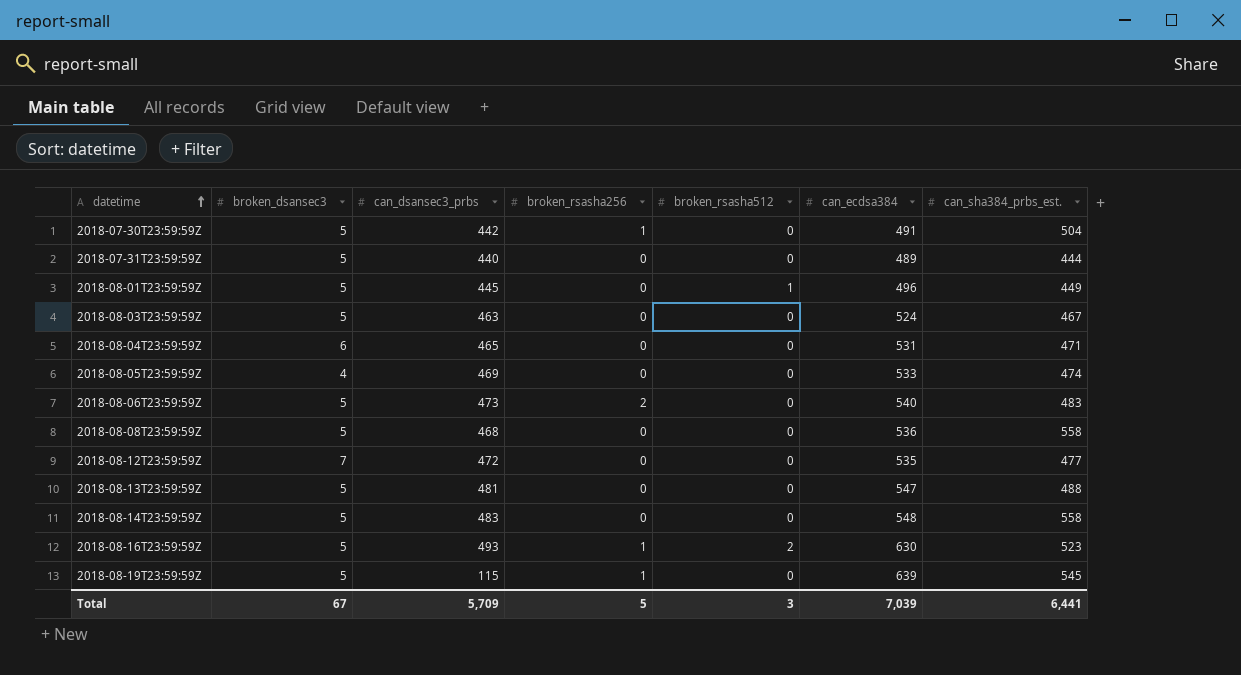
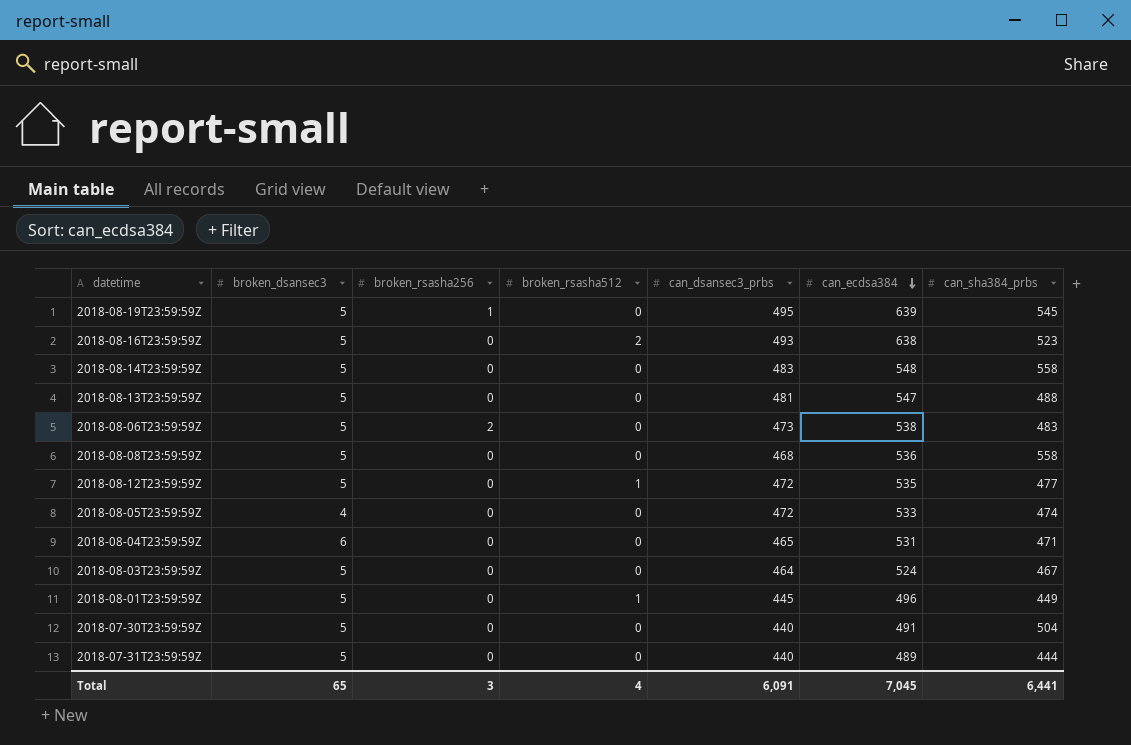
row order: datetime ascending -> can_ecdsa384 descending
column can_dsansec3_prbs | position: 3 -> 5
column name: can_sha384_prbs_est. -> can_sha384_prbs
2018-08-19T23:59:59Z | can_dsansec3_prbs: 115 -> 495
2018-08-16T23:59:59Z | broken_rsasha256: 1 -> 0
2018-08-16T23:59:59Z | can_ecdsa384: 630 -> 638
2018-08-06T23:59:59Z | can_ecdsa384: 540 -> 538
2018-08-12T23:59:59Z | broken_dsansec3: 7 -> 5
2018-08-12T23:59:59Z | broken_rsasha512: 0 -> 1
2018-08-05T23:59:59Z | can_dsansec3_prbs: 469 -> 472
2018-08-03T23:59:59Z | can_dsansec3_prbs: 463 -> 464
2018-07-30T23:59:59Z | broken_rsasha256: 1 -> 0
2018-07-30T23:59:59Z | can_dsansec3_prbs: 442 -> 440
Total | broken_dsansec3: 67 -> 65
Total | broken_rsasha256: 5 -> 3
Total | broken_rsasha512: 3 -> 4
Total | can_dsansec3_prbs: 5,709 -> 6,091
Total | can_ecdsa384: 7,039 -> 7,045

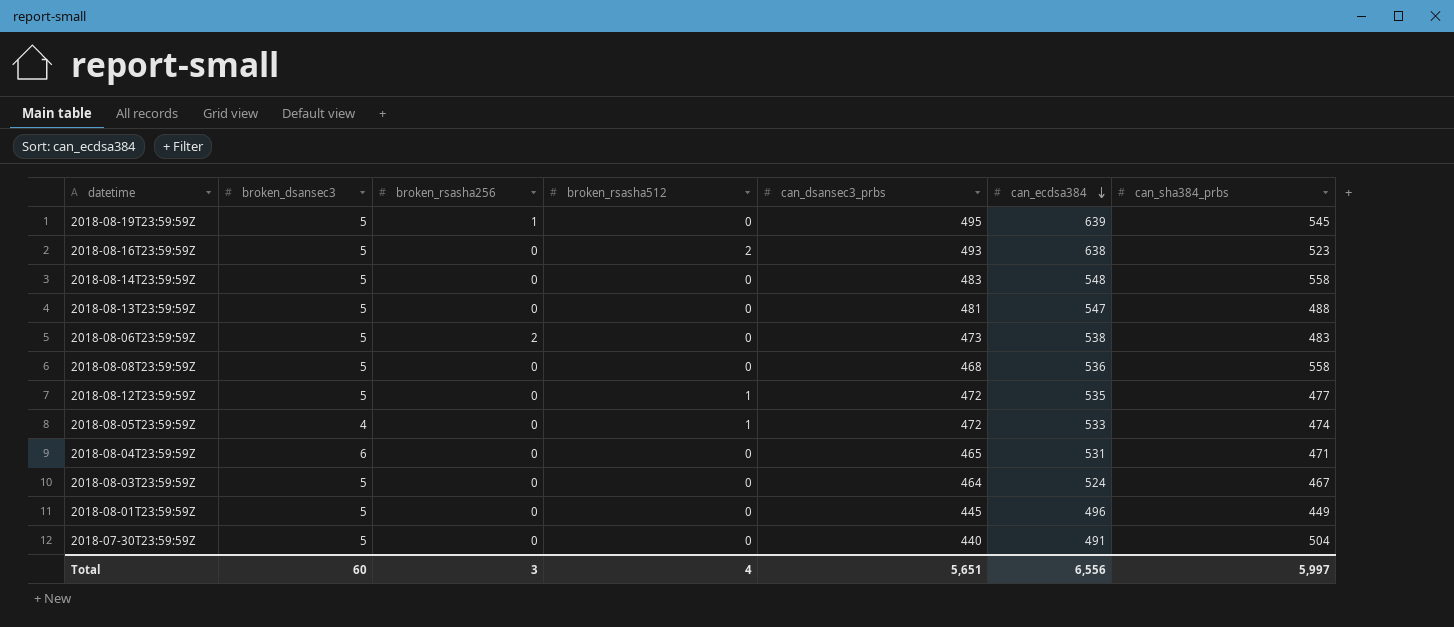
row 2018-07-31T23:59:59Z: 5 | 0 | 0 | 440 | 489 | 444 -> none
2018-08-05T23:59:59Z | broken_rsasha512: 0 -> 1
2018-08-01T23:59:59Z | broken_rsasha512: 1 -> 0
Total | broken_dsansec3: 65 -> 60
Total | can_dsansec3_prbs: 6,091 -> 5,651
Total | can_ecdsa384: 7,045 -> 6,556
Total | can_sha384_prbs: 6,441 -> 5,997

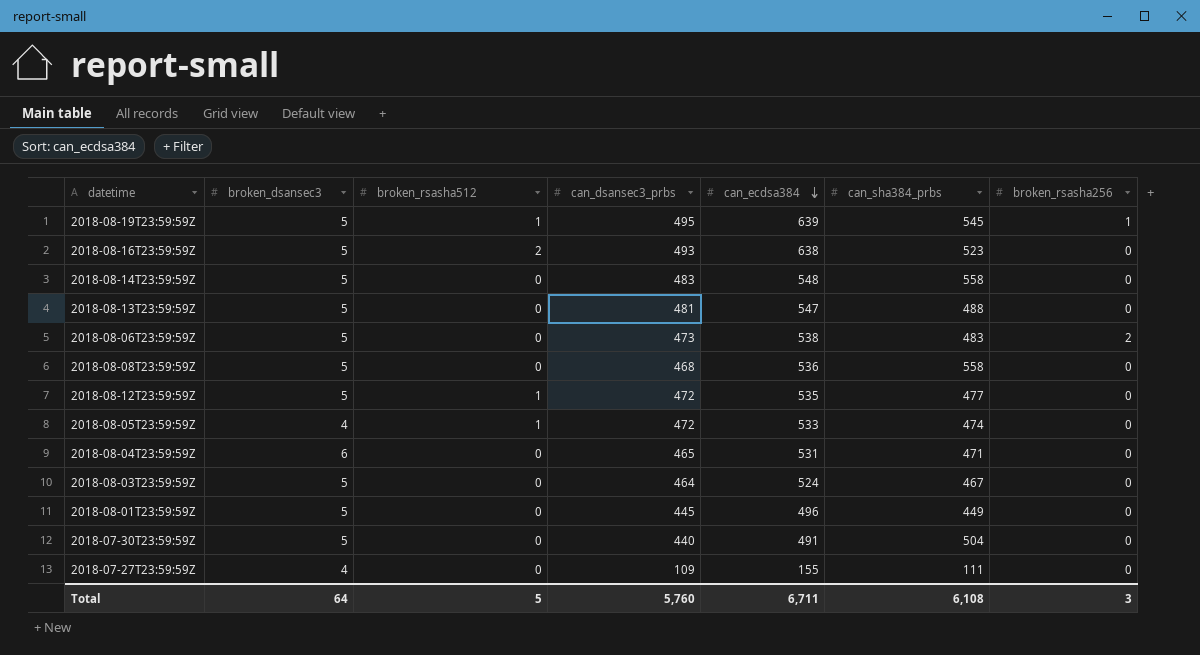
column broken_rsasha256 | position: 3 -> 7
2018-08-19T23:59:59Z | broken_rsasha512: 0 -> 1
row 2018-07-27T23:59:59Z: none -> 4 | 0 | 109 | 155 | 111 | 0
Total | broken_dsansec3: 60 -> 64
Total | broken_rsasha512: 4 -> 5
Total | can_dsansec3_prbs: 5,651 -> 5,760
Total | can_ecdsa384: 6,556 -> 6,711
Total | can_sha384_prbs: 5,997 -> 6,108

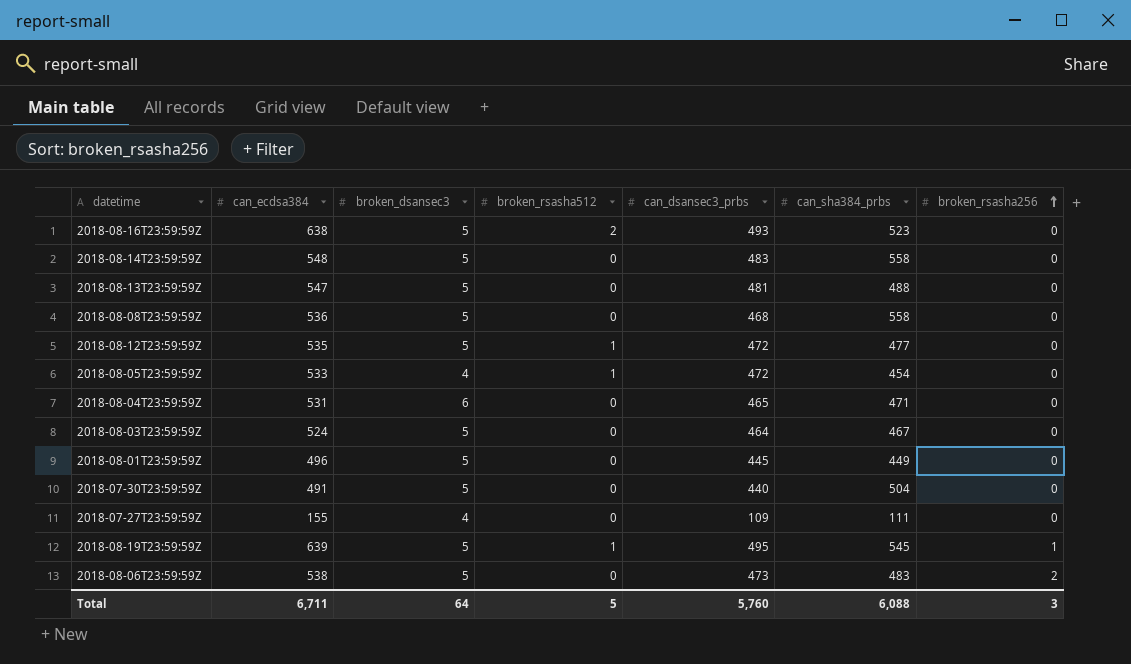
row order: can_ecdsa384 descending -> broken_rsasha256 ascending
column can_ecdsa384 | position: 5 -> 2
2018-08-05T23:59:59Z | can_sha384_prbs: 474 -> 454
Total | can_sha384_prbs: 6,108 -> 6,088

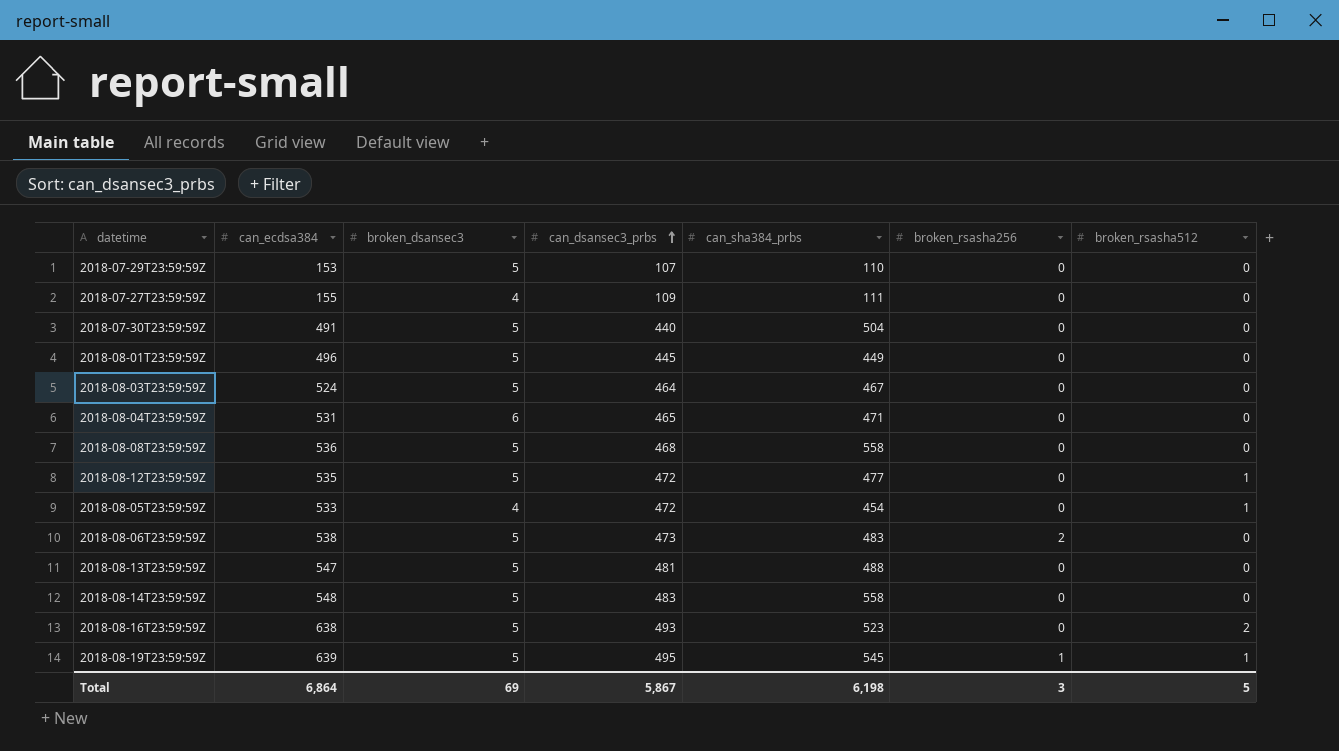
row order: broken_rsasha256 ascending -> can_dsansec3_prbs ascending
column broken_rsasha512 | position: 4 -> 7
row 2018-07-29T23:59:59Z: none -> 153 | 5 | 107 | 110 | 0 | 0
Total | can_ecdsa384: 6,711 -> 6,864
Total | broken_dsansec3: 64 -> 69
Total | can_dsansec3_prbs: 5,760 -> 5,867
Total | can_sha384_prbs: 6,088 -> 6,198

